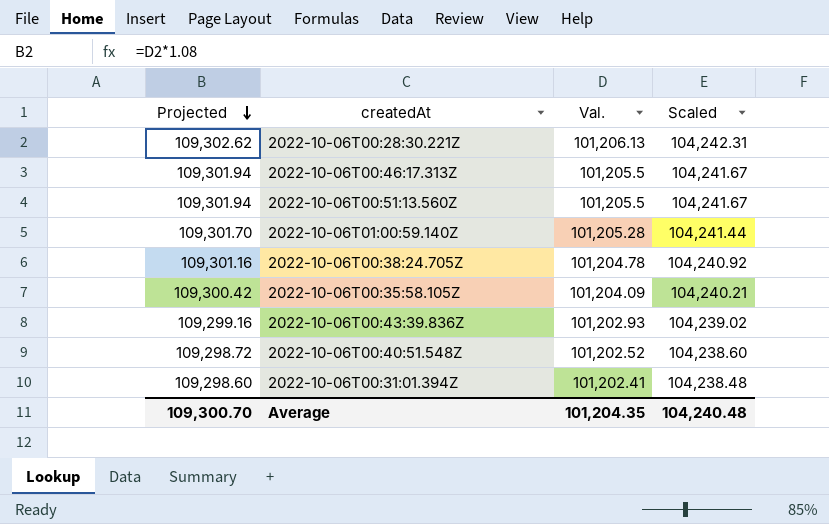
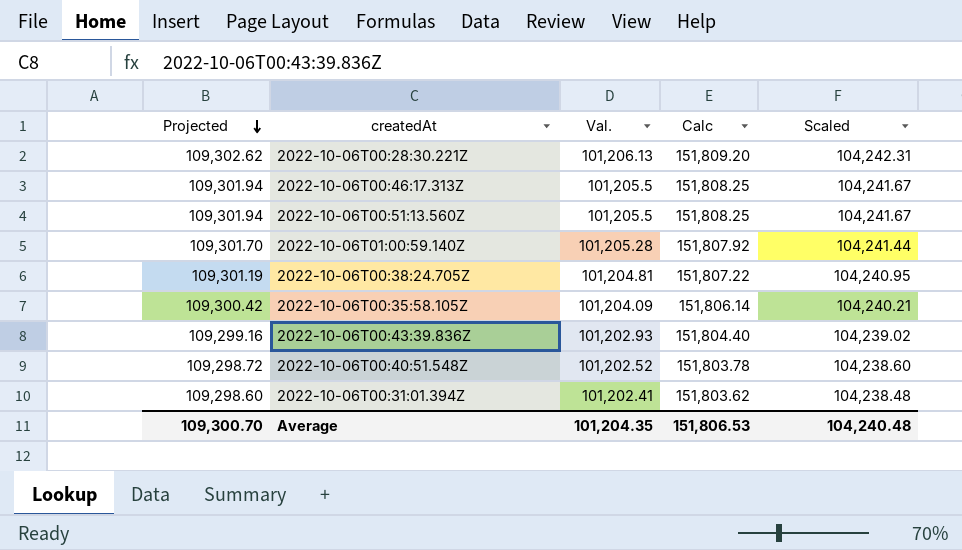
column Calc | formula: none -> [Val.] * 1.5
2022-10-06T00:38:24.705Z | Projected: 109,301.16 -> 109,301.19
2022-10-06T00:38:24.705Z | Val.: 101,204.78 -> 101,204.81
2022-10-06T00:38:24.705Z | Scaled: 104,240.92 -> 104,240.95

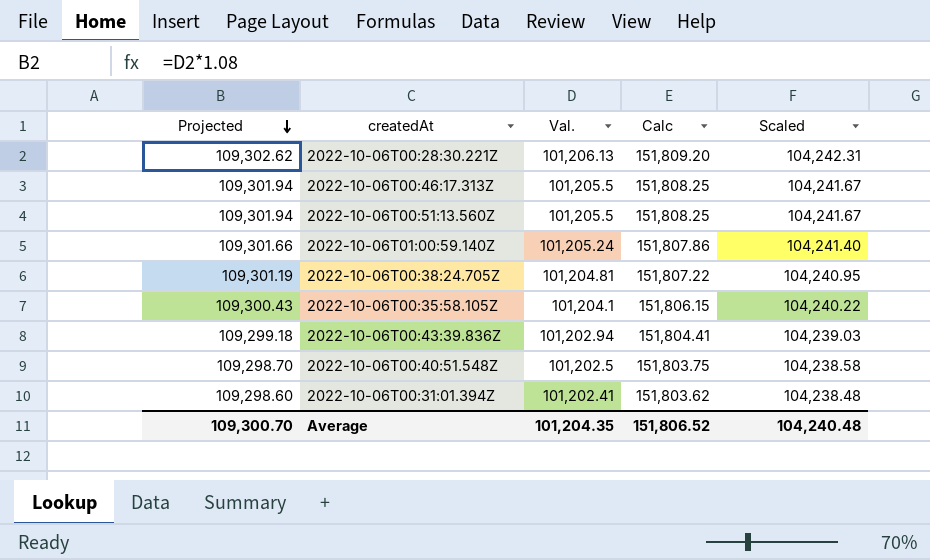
2022-10-06T01:00:59.140Z | Projected: 109,301.70 -> 109,301.66
2022-10-06T01:00:59.140Z | Val.: 101,205.28 -> 101,205.24
2022-10-06T01:00:59.140Z | Calc: 151,807.92 -> 151,807.86
2022-10-06T01:00:59.140Z | Scaled: 104,241.44 -> 104,241.40
2022-10-06T00:35:58.105Z | Projected: 109,300.42 -> 109,300.43
2022-10-06T00:35:58.105Z | Val.: 101,204.09 -> 101,204.1
2022-10-06T00:35:58.105Z | Calc: 151,806.14 -> 151,806.15
2022-10-06T00:35:58.105Z | Scaled: 104,240.21 -> 104,240.22
2022-10-06T00:43:39.836Z | Projected: 109,299.16 -> 109,299.18
2022-10-06T00:43:39.836Z | Val.: 101,202.93 -> 101,202.94
2022-10-06T00:43:39.836Z | Calc: 151,804.40 -> 151,804.41
2022-10-06T00:43:39.836Z | Scaled: 104,239.02 -> 104,239.03
2022-10-06T00:40:51.548Z | Projected: 109,298.72 -> 109,298.70
2022-10-06T00:40:51.548Z | Val.: 101,202.52 -> 101,202.5
2022-10-06T00:40:51.548Z | Calc: 151,803.78 -> 151,803.75
2022-10-06T00:40:51.548Z | Scaled: 104,238.60 -> 104,238.58
Average | Calc: 151,806.53 -> 151,806.52

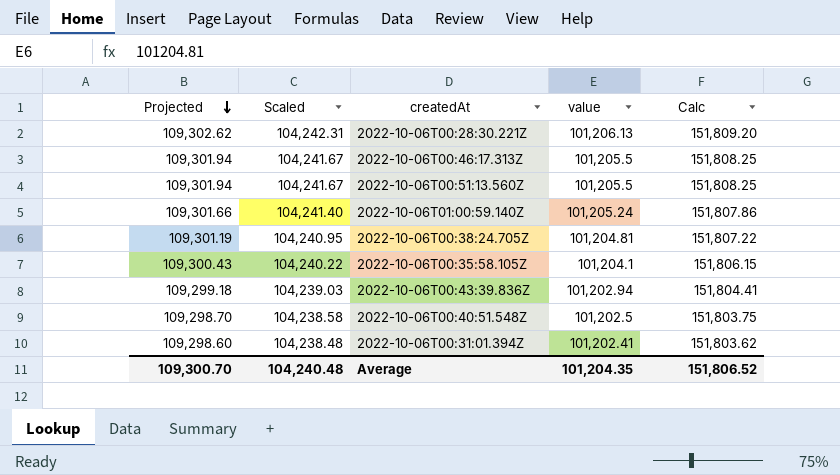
column Scaled | position: 5 -> 2
column name: Val. -> value

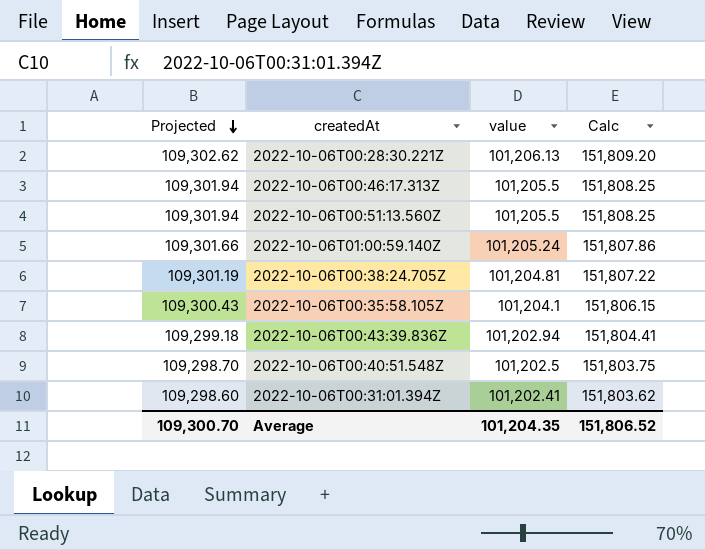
column Scaled | formula: [value] * 1.03 -> none

